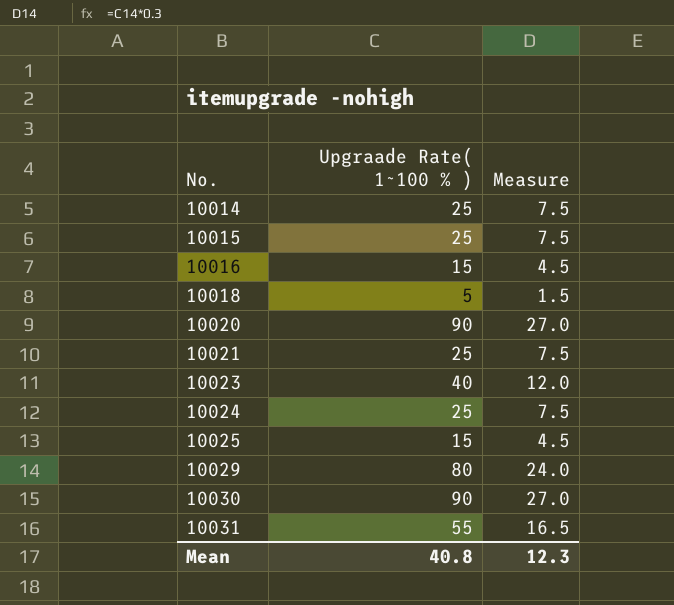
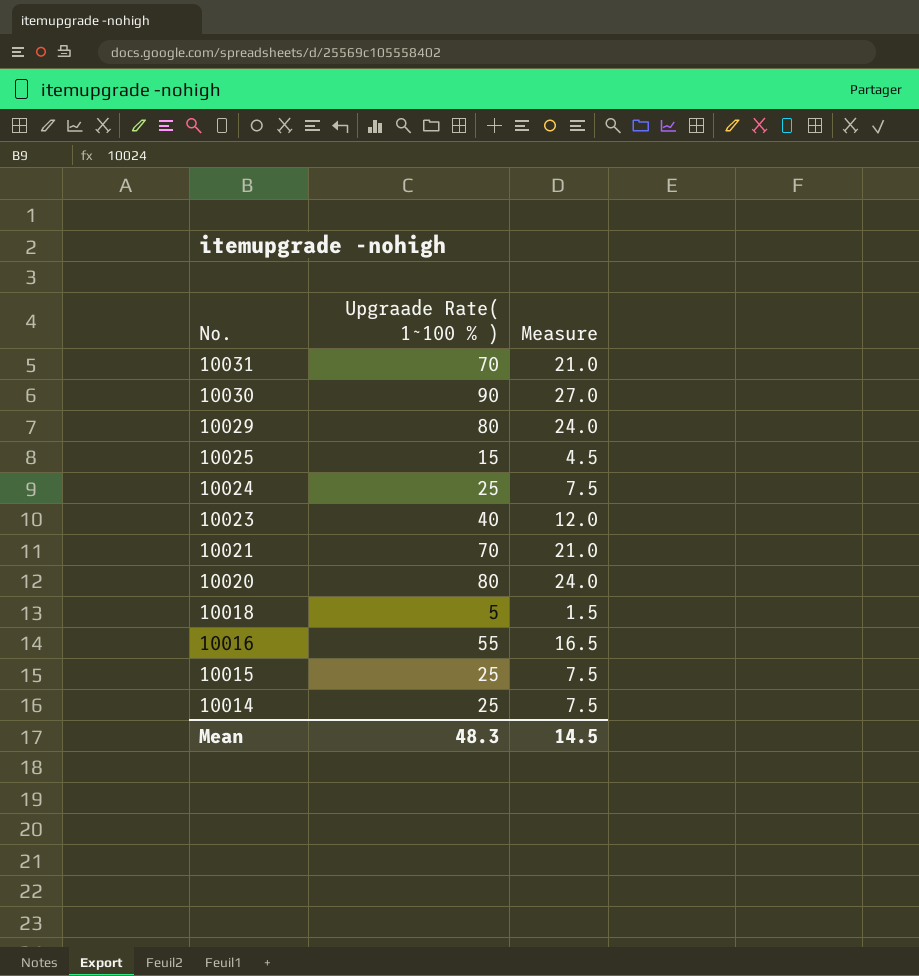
row order: No. ascending -> No. descending
10031 | Upgraade Rate( 1~100 % ): 55 -> 70
10031 | Measure: 16.5 -> 21.0
10021 | Upgraade Rate( 1~100 % ): 25 -> 70
10021 | Measure: 7.5 -> 21.0
10020 | Upgraade Rate( 1~100 % ): 90 -> 80
10020 | Measure: 27.0 -> 24.0
10016 | Upgraade Rate( 1~100 % ): 15 -> 55
10016 | Measure: 4.5 -> 16.5
Mean | Upgraade Rate( 1~100 % ): 40.8 -> 48.3
Mean | Measure: 12.3 -> 14.5

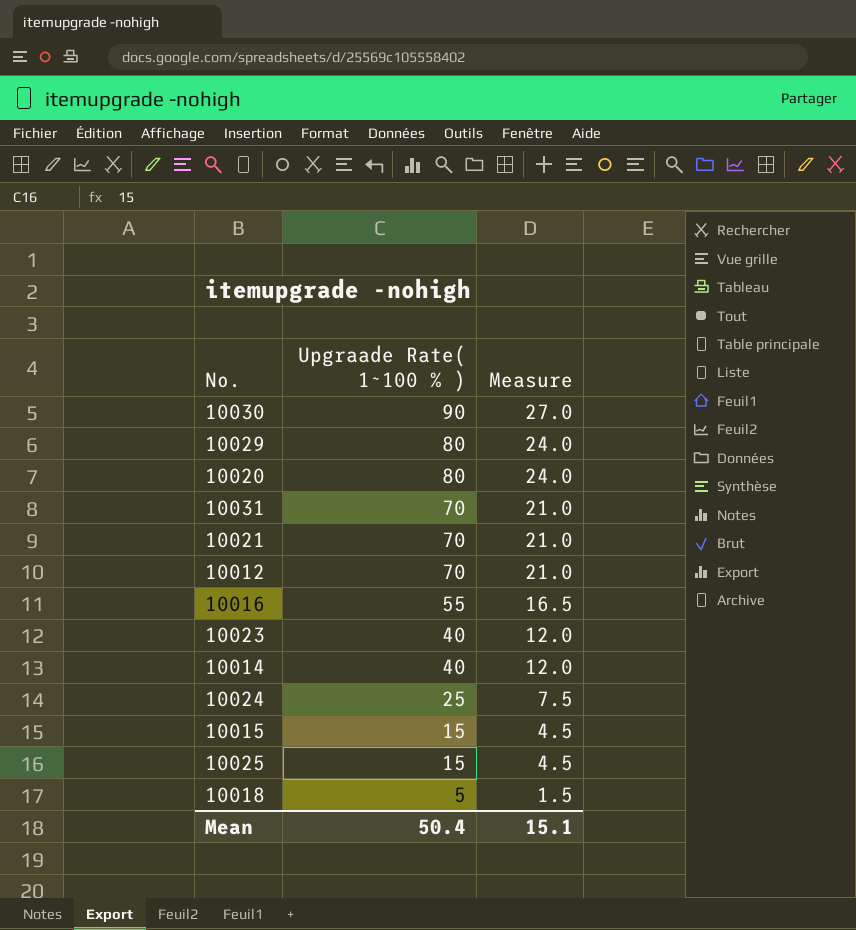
row order: No. descending -> Upgraade Rate( 1~100 % ) descending
row 10012: none -> 70 | 21.0
10014 | Upgraade Rate( 1~100 % ): 25 -> 40
10014 | Measure: 7.5 -> 12.0
10015 | Upgraade Rate( 1~100 % ): 25 -> 15
10015 | Measure: 7.5 -> 4.5
Mean | Upgraade Rate( 1~100 % ): 48.3 -> 50.4
Mean | Measure: 14.5 -> 15.1

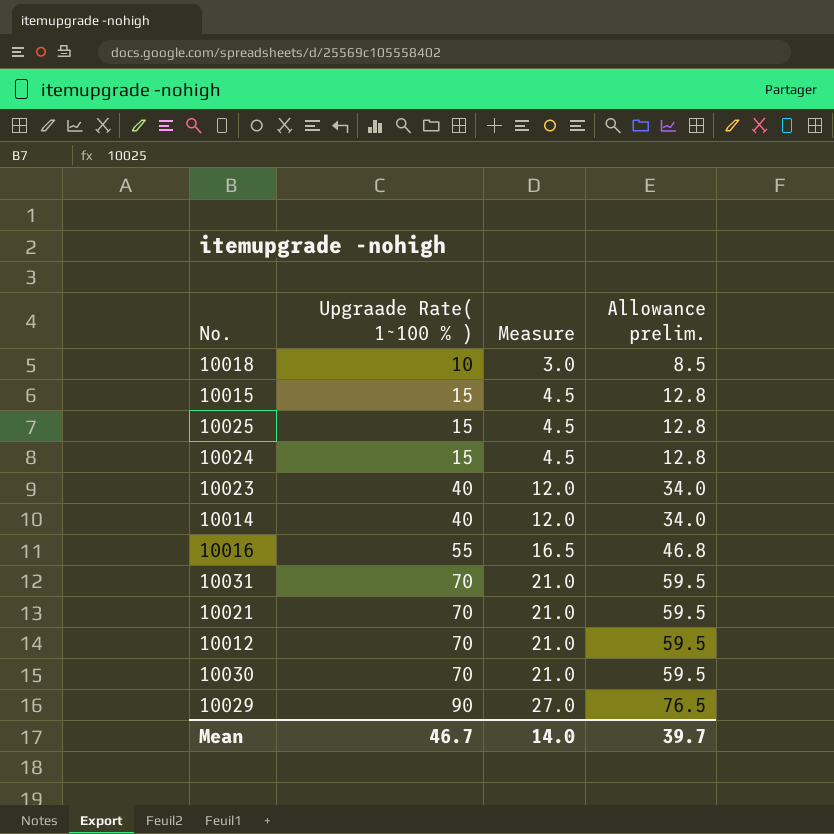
row order: Upgraade Rate( 1~100 % ) descending -> Upgraade Rate( 1~100 % ) ascending
column Allowance prelim. | formula: none -> [Upgraade Rate( 1~100 % )] * 0.85
row 10020: 80 | 24.0 -> none
10018 | Upgraade Rate( 1~100 % ): 5 -> 10
10018 | Measure: 1.5 -> 3.0
10024 | Upgraade Rate( 1~100 % ): 25 -> 15
10024 | Measure: 7.5 -> 4.5
10030 | Upgraade Rate( 1~100 % ): 90 -> 70
10030 | Measure: 27.0 -> 21.0
10029 | Upgraade Rate( 1~100 % ): 80 -> 90
10029 | Measure: 24.0 -> 27.0
Mean | Upgraade Rate( 1~100 % ): 50.4 -> 46.7
Mean | Measure: 15.1 -> 14.0

